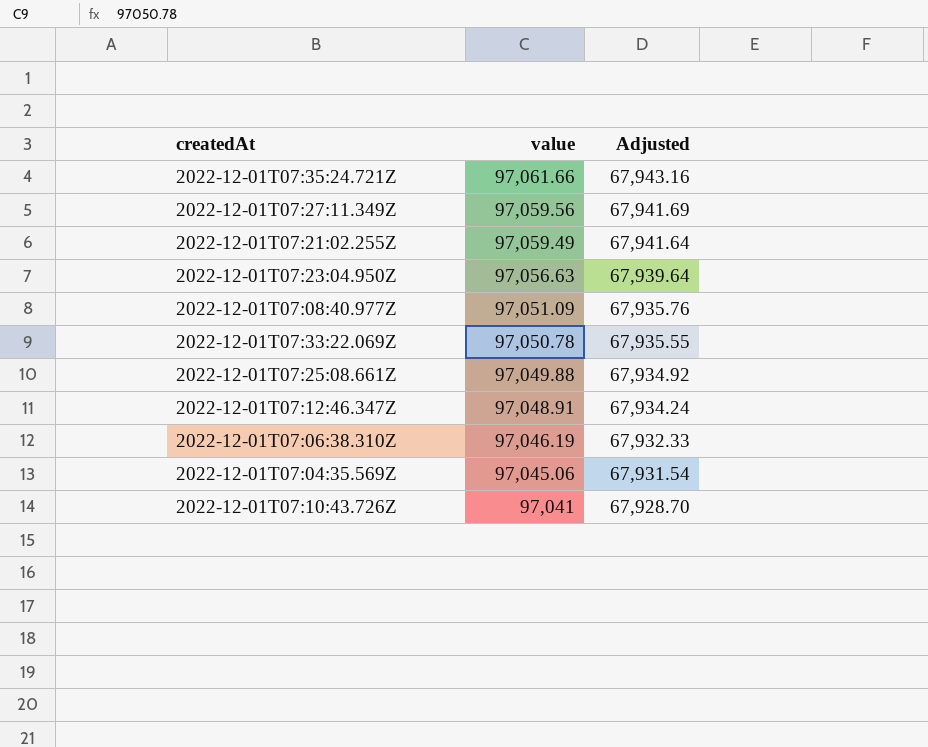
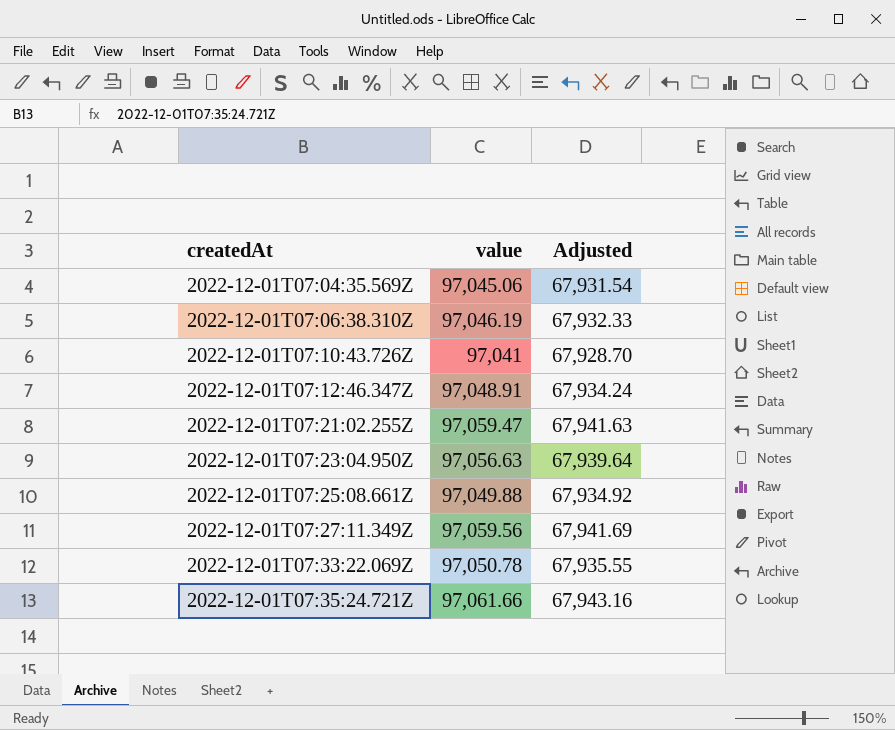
row order: value descending -> createdAt ascending
row 2022-12-01T07:08:40.977Z: 97,051.09 | 67,935.76 -> none
2022-12-01T07:21:02.255Z | value: 97,059.49 -> 97,059.47
2022-12-01T07:21:02.255Z | Adjusted: 67,941.64 -> 67,941.63

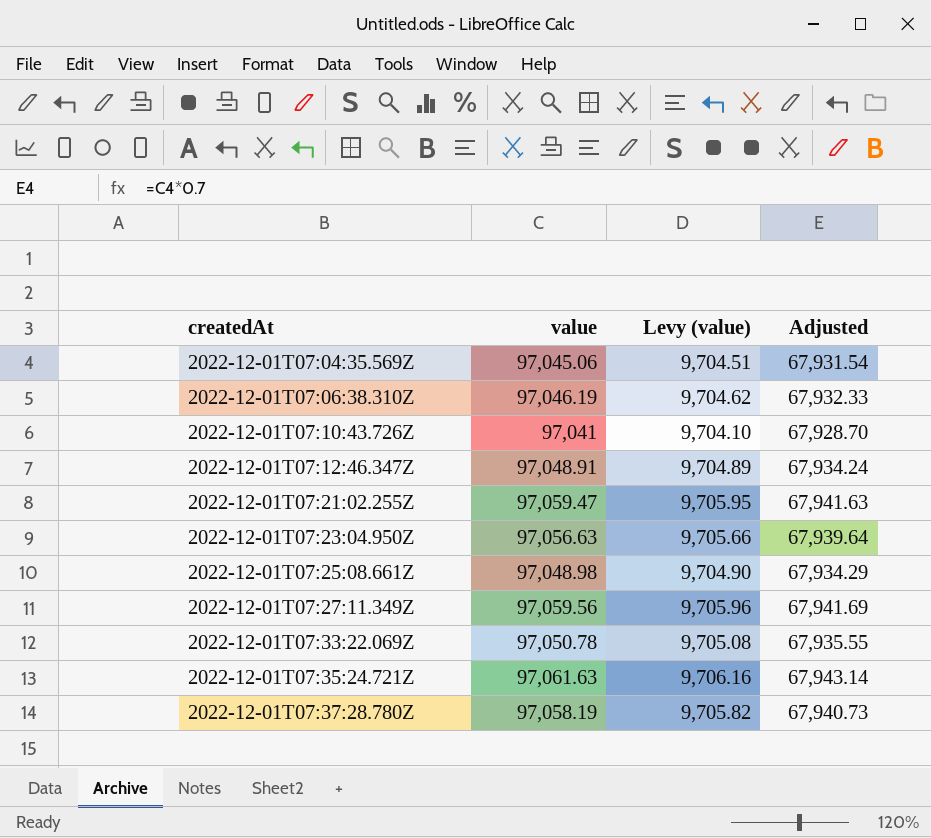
column Levy (value) | formula: none -> [value] * 0.1
2022-12-01T07:25:08.661Z | value: 97,049.88 -> 97,048.98
2022-12-01T07:25:08.661Z | Adjusted: 67,934.92 -> 67,934.29
2022-12-01T07:35:24.721Z | value: 97,061.66 -> 97,061.63
2022-12-01T07:35:24.721Z | Adjusted: 67,943.16 -> 67,943.14
row 2022-12-01T07:37:28.780Z: none -> 97,058.19 | 9,705.82 | 67,940.73

